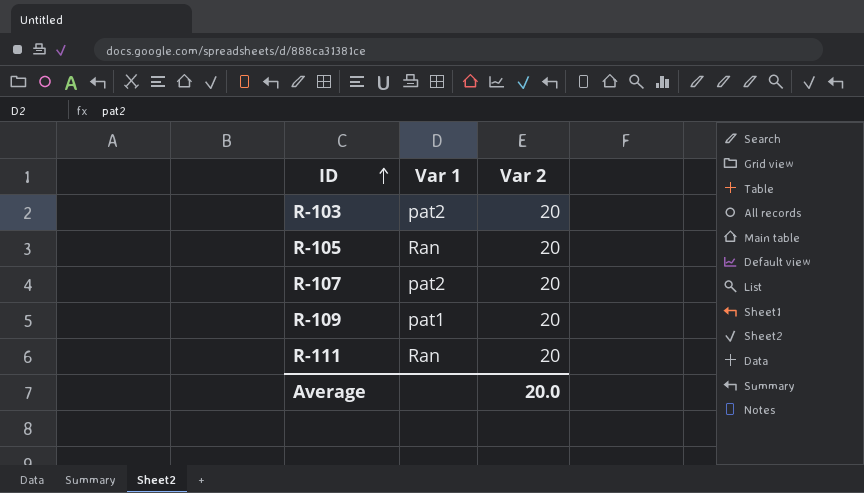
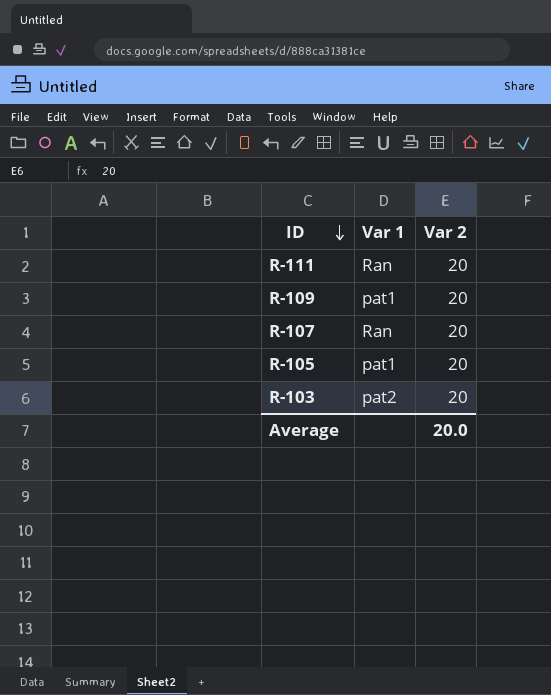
row order: ID ascending -> ID descending
R-107 | Var 1: pat2 -> Ran
R-105 | Var 1: Ran -> pat1

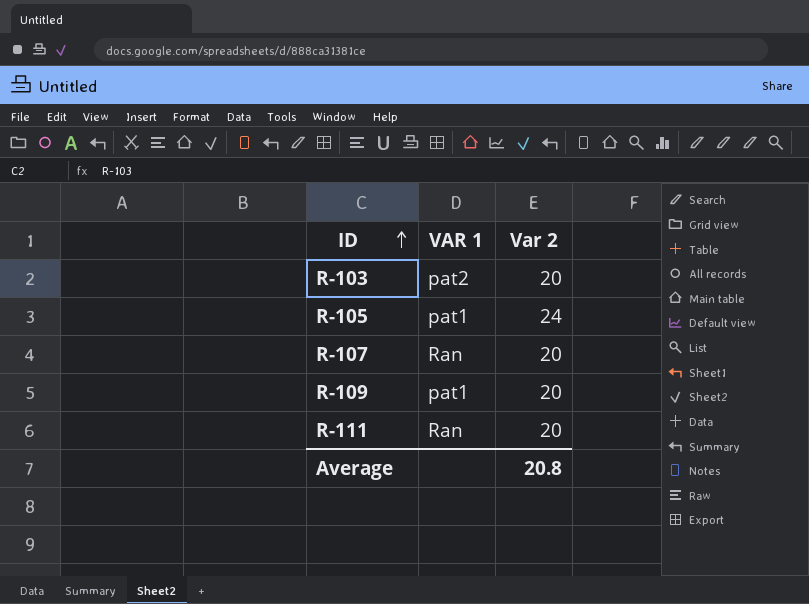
row order: ID descending -> ID ascending
column name: Var 1 -> VAR 1
R-105 | Var 2: 20 -> 24
Average | Var 2: 20.0 -> 20.8

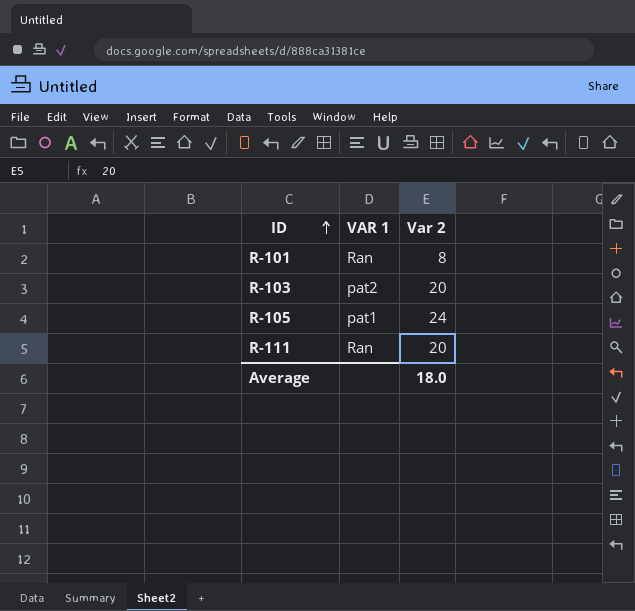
row R-107: Ran | 20 -> none
row R-109: pat1 | 20 -> none
row R-101: none -> Ran | 8
Average | Var 2: 20.8 -> 18.0

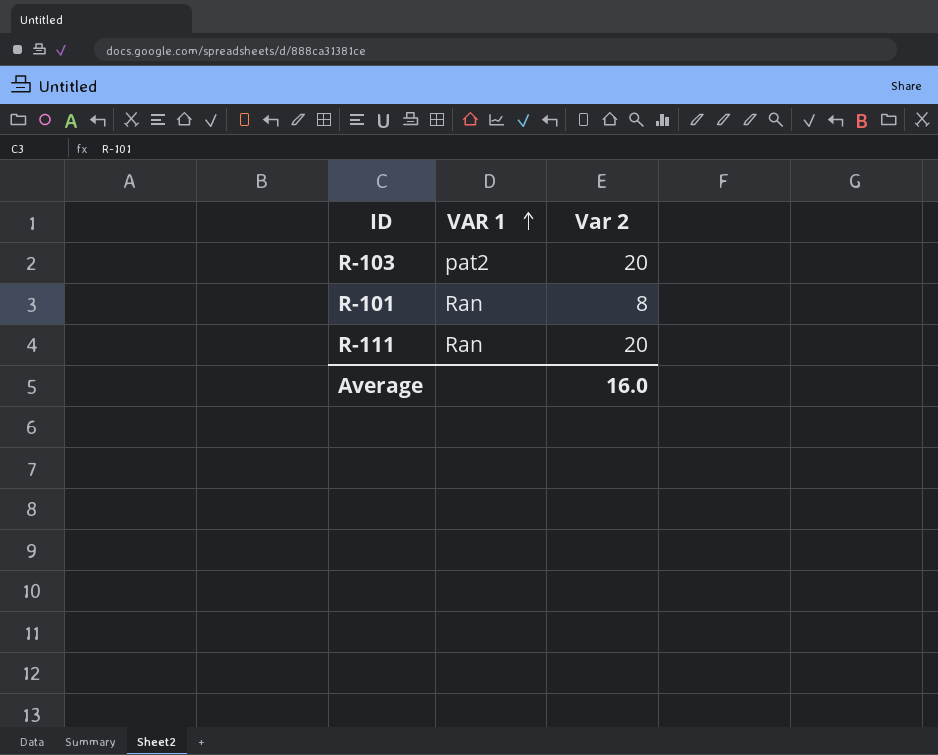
row order: ID ascending -> VAR 1 ascending
row R-105: pat1 | 24 -> none
Average | Var 2: 18.0 -> 16.0

